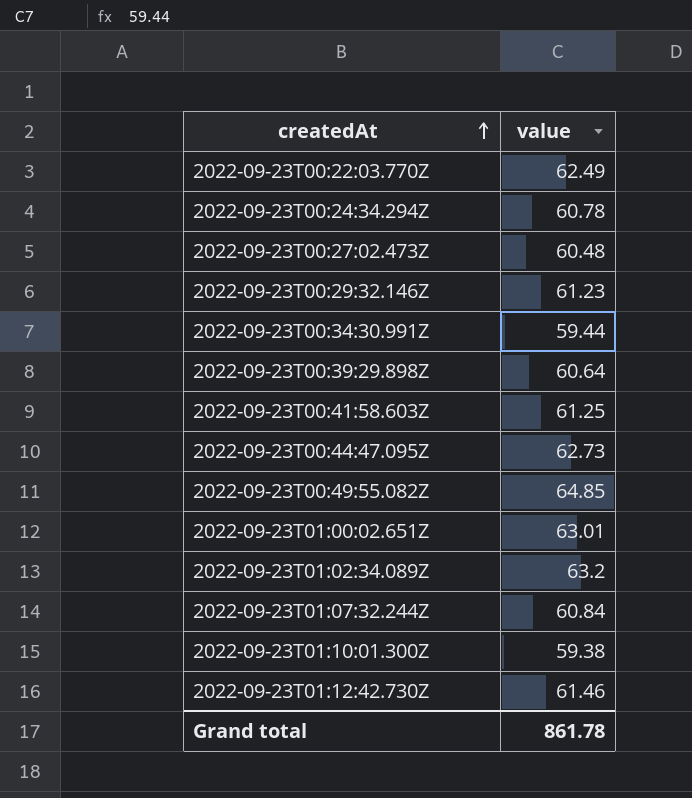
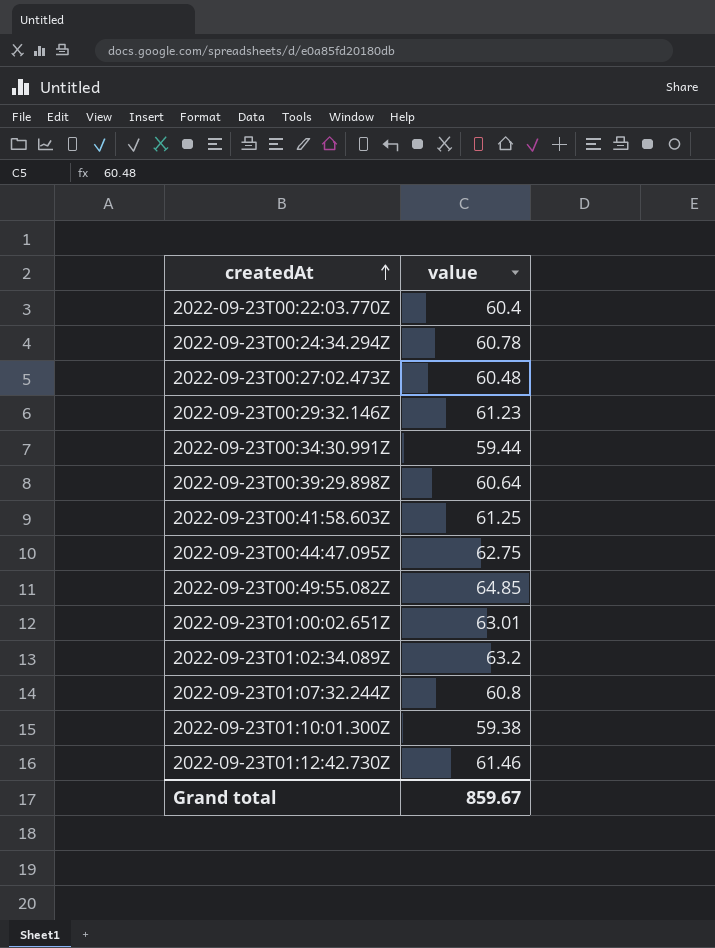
2022-09-23T00:22:03.770Z | value: 62.49 -> 60.4
2022-09-23T00:44:47.095Z | value: 62.73 -> 62.75
2022-09-23T01:07:32.244Z | value: 60.84 -> 60.8
Grand total | value: 861.78 -> 859.67

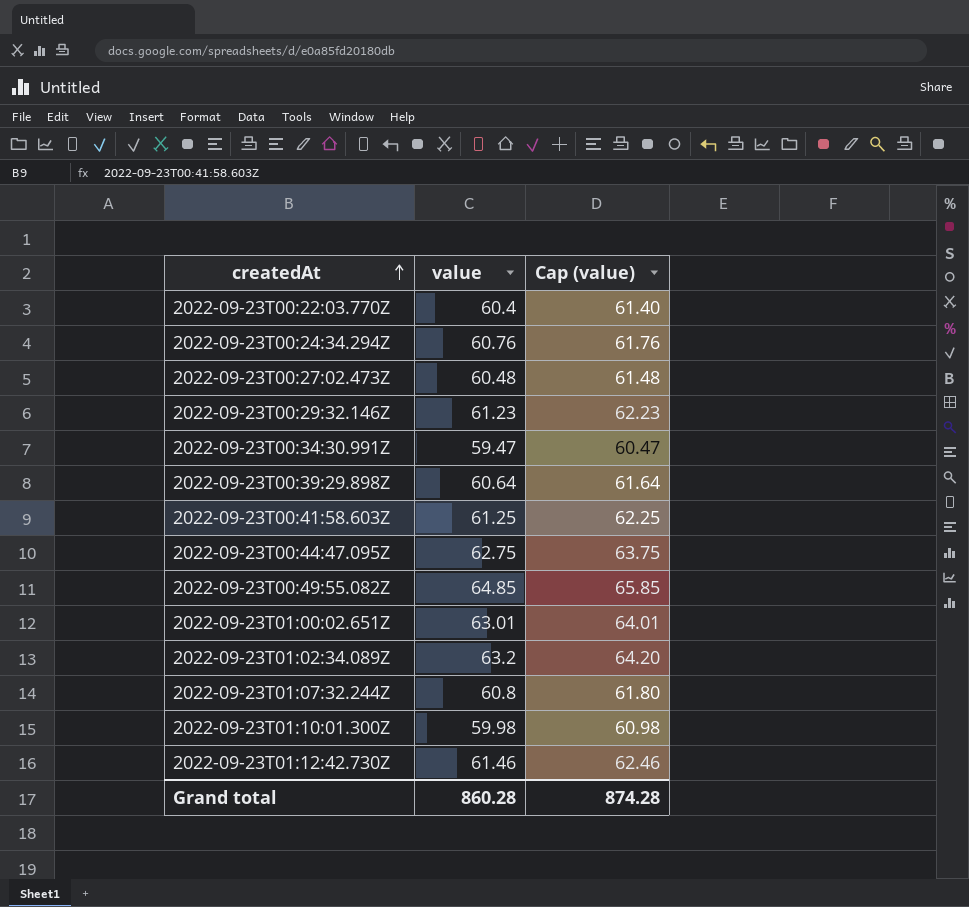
column Cap (value) | formula: none -> [value] + 1
2022-09-23T00:24:34.294Z | value: 60.78 -> 60.76
2022-09-23T00:34:30.991Z | value: 59.44 -> 59.47
2022-09-23T01:10:01.300Z | value: 59.38 -> 59.98
Grand total | value: 859.67 -> 860.28

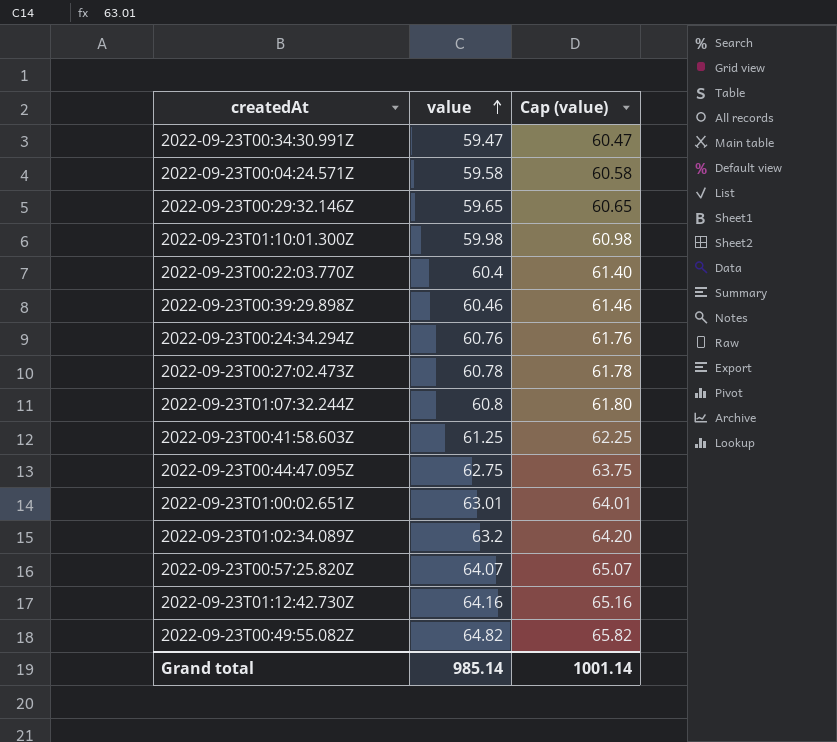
row order: createdAt ascending -> value ascending
row 2022-09-23T00:04:24.571Z: none -> 59.58 | 60.58
2022-09-23T00:29:32.146Z | value: 61.23 -> 59.65
2022-09-23T00:29:32.146Z | Cap (value): 62.23 -> 60.65
2022-09-23T00:39:29.898Z | value: 60.64 -> 60.46
2022-09-23T00:39:29.898Z | Cap (value): 61.64 -> 61.46
2022-09-23T00:27:02.473Z | value: 60.48 -> 60.78
2022-09-23T00:27:02.473Z | Cap (value): 61.48 -> 61.78
row 2022-09-23T00:57:25.820Z: none -> 64.07 | 65.07
2022-09-23T01:12:42.730Z | value: 61.46 -> 64.16
2022-09-23T01:12:42.730Z | Cap (value): 62.46 -> 65.16
2022-09-23T00:49:55.082Z | value: 64.85 -> 64.82
2022-09-23T00:49:55.082Z | Cap (value): 65.85 -> 65.82
Grand total | value: 860.28 -> 985.14
Grand total | Cap (value): 874.28 -> 1001.14

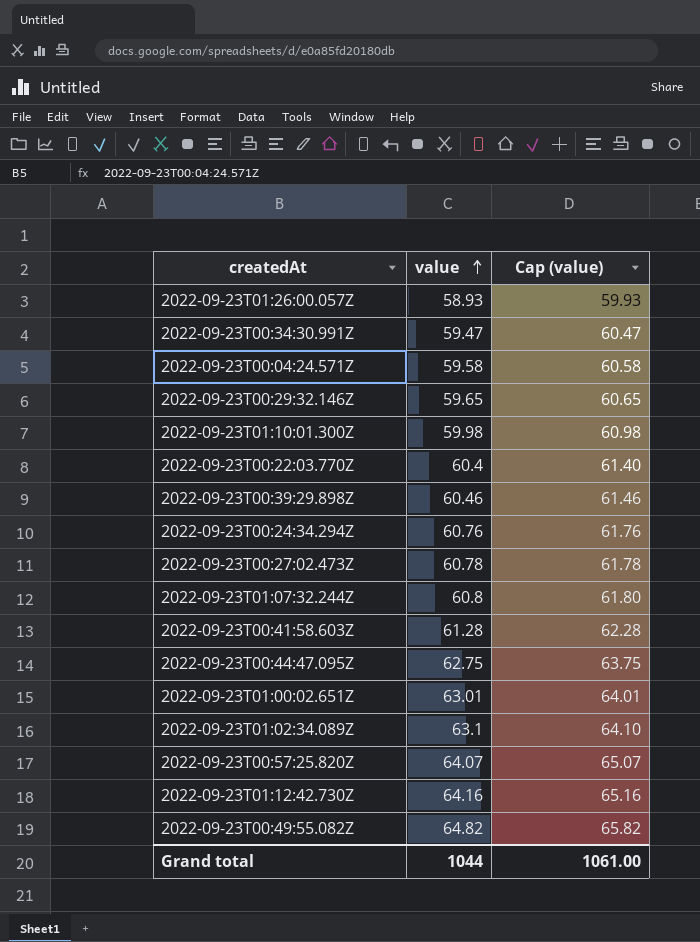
row 2022-09-23T01:26:00.057Z: none -> 58.93 | 59.93
2022-09-23T00:41:58.603Z | value: 61.25 -> 61.28
2022-09-23T00:41:58.603Z | Cap (value): 62.25 -> 62.28
2022-09-23T01:02:34.089Z | value: 63.2 -> 63.1
2022-09-23T01:02:34.089Z | Cap (value): 64.20 -> 64.10
Grand total | value: 985.14 -> 1044
Grand total | Cap (value): 1001.14 -> 1061.00

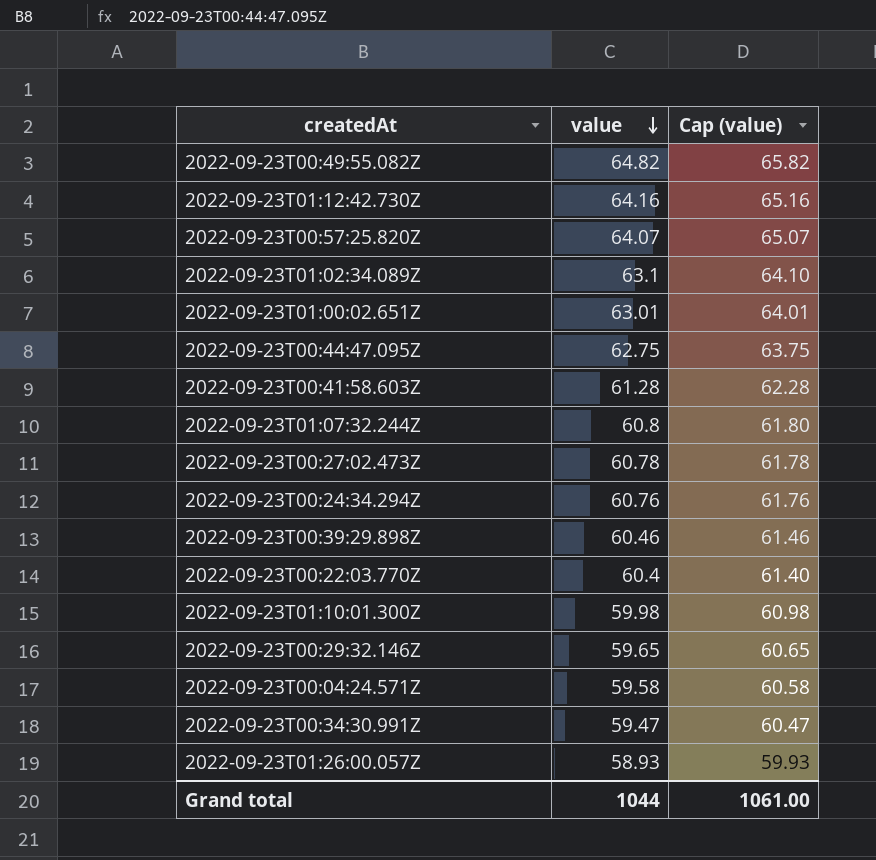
row order: value ascending -> value descending

